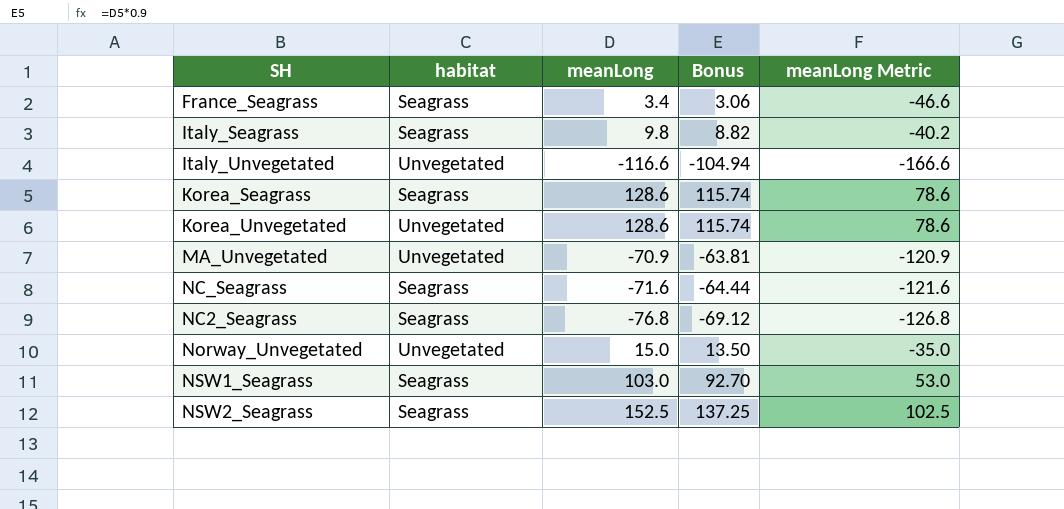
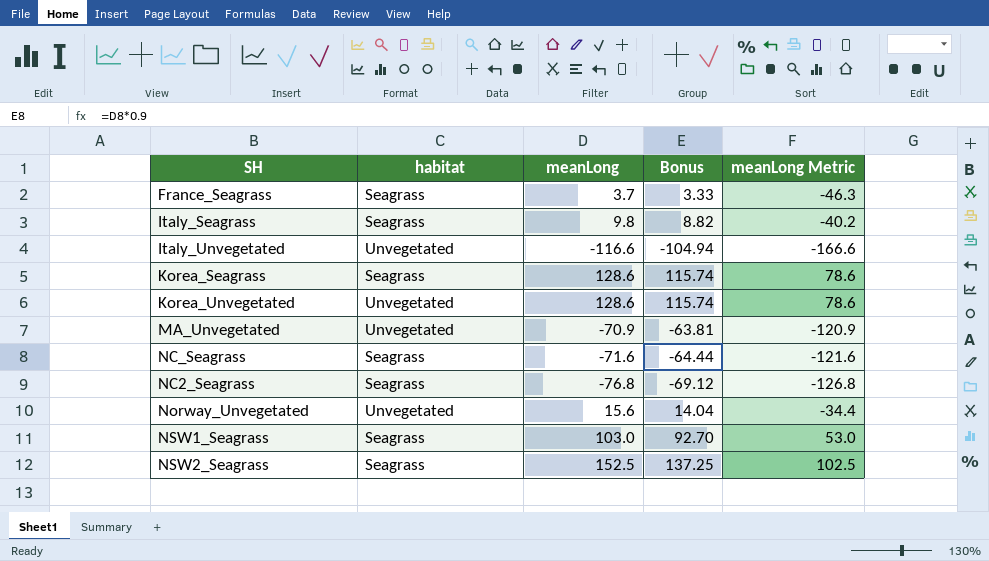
France_Seagrass | meanLong: 3.4 -> 3.7
France_Seagrass | Bonus: 3.06 -> 3.33
France_Seagrass | meanLong Metric: -46.6 -> -46.3
Norway_Unvegetated | meanLong: 15.0 -> 15.6
Norway_Unvegetated | Bonus: 13.50 -> 14.04
Norway_Unvegetated | meanLong Metric: -35.0 -> -34.4

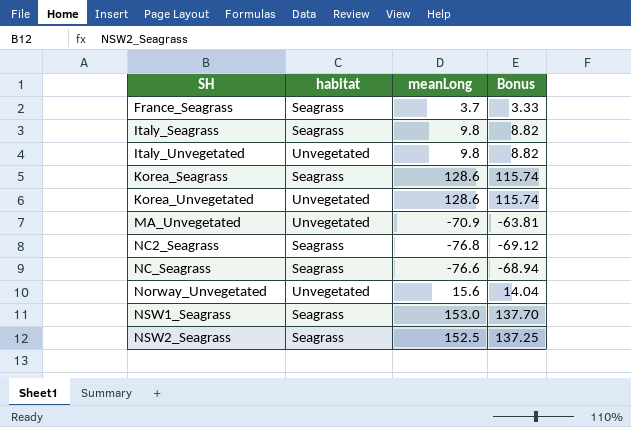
row order: none -> SH ascending
column meanLong Metric | formula: [meanLong] - 50 -> none
Italy_Unvegetated | meanLong: -116.6 -> 9.8
Italy_Unvegetated | Bonus: -104.94 -> 8.82
NC_Seagrass | meanLong: -71.6 -> -76.6
NC_Seagrass | Bonus: -64.44 -> -68.94
NSW1_Seagrass | meanLong: 103.0 -> 153.0
NSW1_Seagrass | Bonus: 92.70 -> 137.70

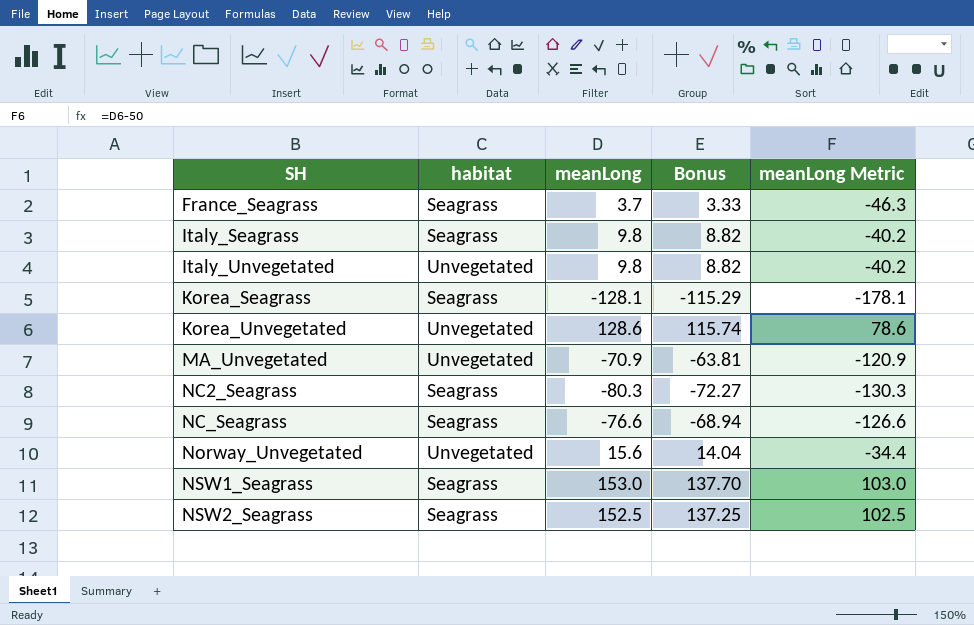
column meanLong Metric | formula: none -> [meanLong] - 50
Korea_Seagrass | meanLong: 128.6 -> -128.1
Korea_Seagrass | Bonus: 115.74 -> -115.29
NC2_Seagrass | meanLong: -76.8 -> -80.3
NC2_Seagrass | Bonus: -69.12 -> -72.27

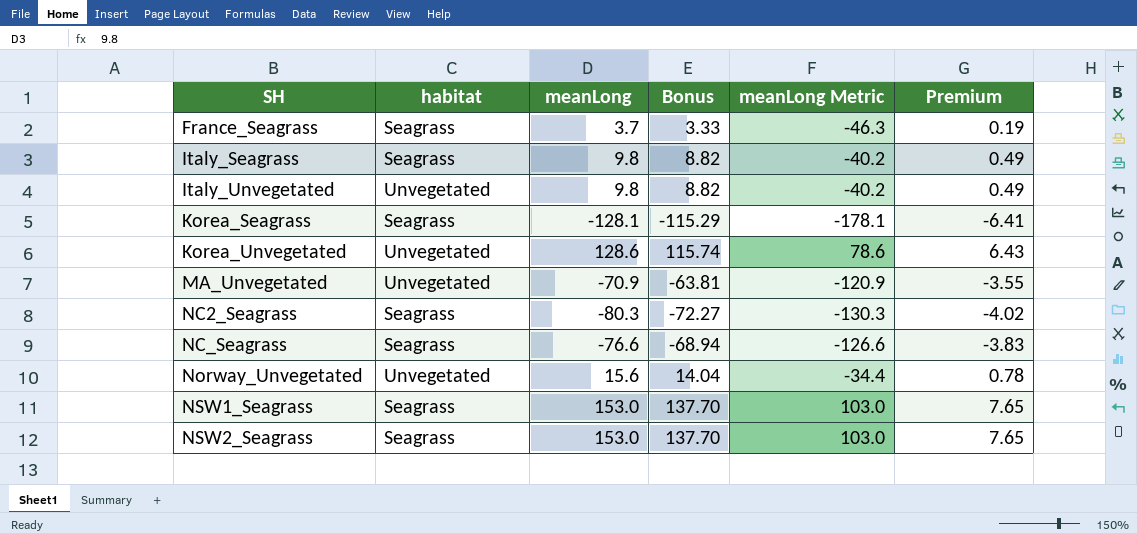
column Premium | formula: none -> [meanLong] * 0.05
NSW2_Seagrass | meanLong: 152.5 -> 153.0
NSW2_Seagrass | Bonus: 137.25 -> 137.70
NSW2_Seagrass | meanLong Metric: 102.5 -> 103.0

